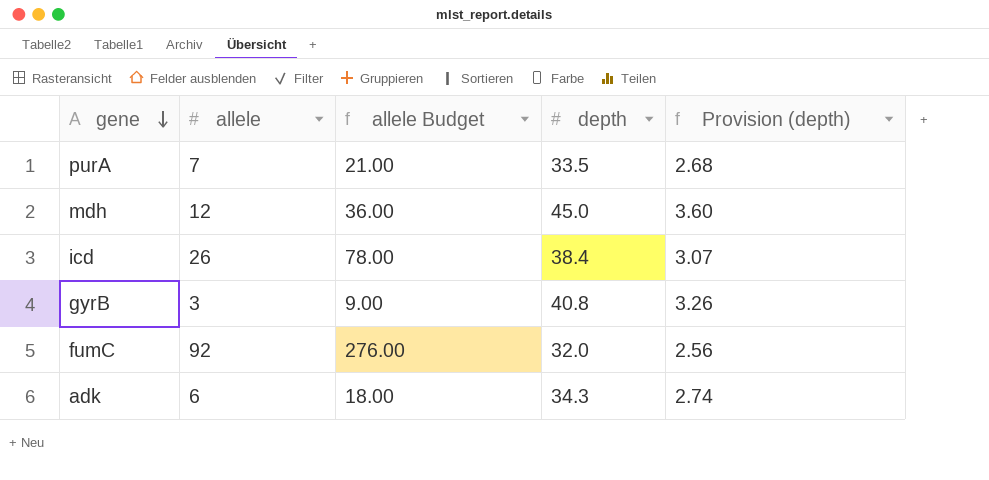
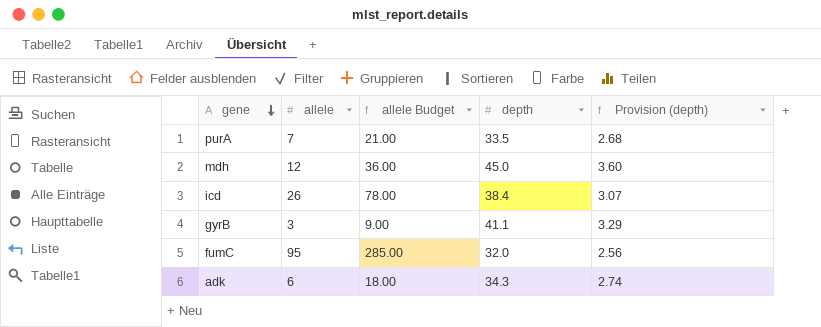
gyrB | depth: 40.8 -> 41.1
gyrB | Provision (depth): 3.26 -> 3.29
fumC | allele: 92 -> 95
fumC | allele Budget: 276.00 -> 285.00

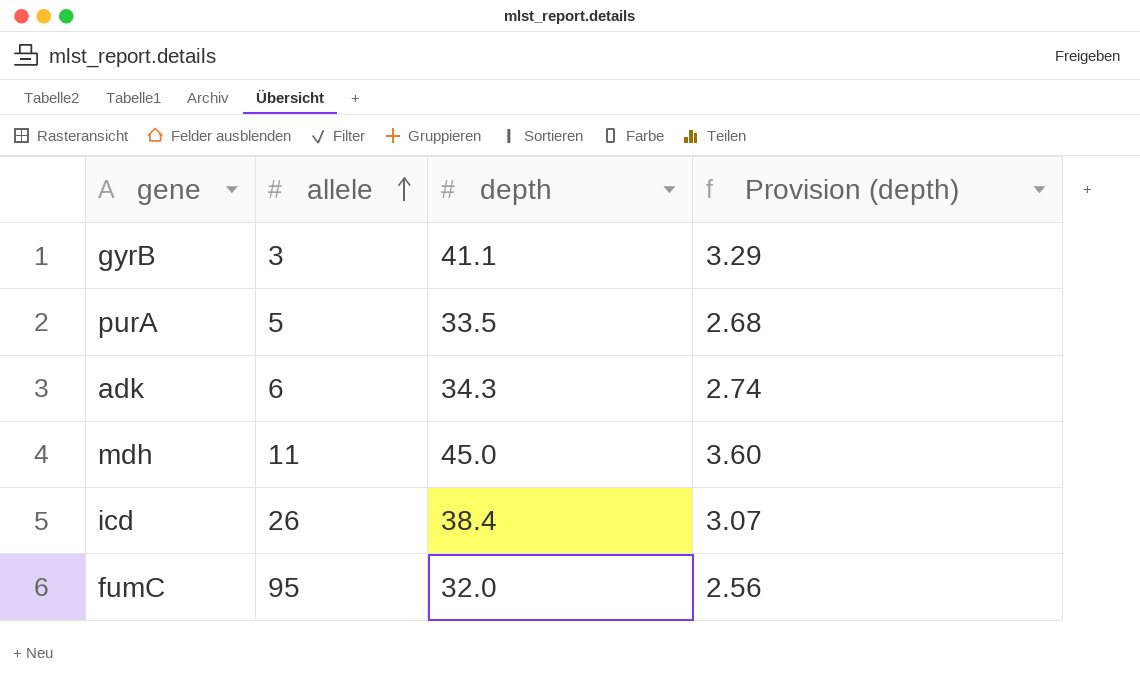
row order: gene descending -> allele ascending
column allele Budget | formula: [allele] * 3 -> none
purA | allele: 7 -> 5
mdh | allele: 12 -> 11

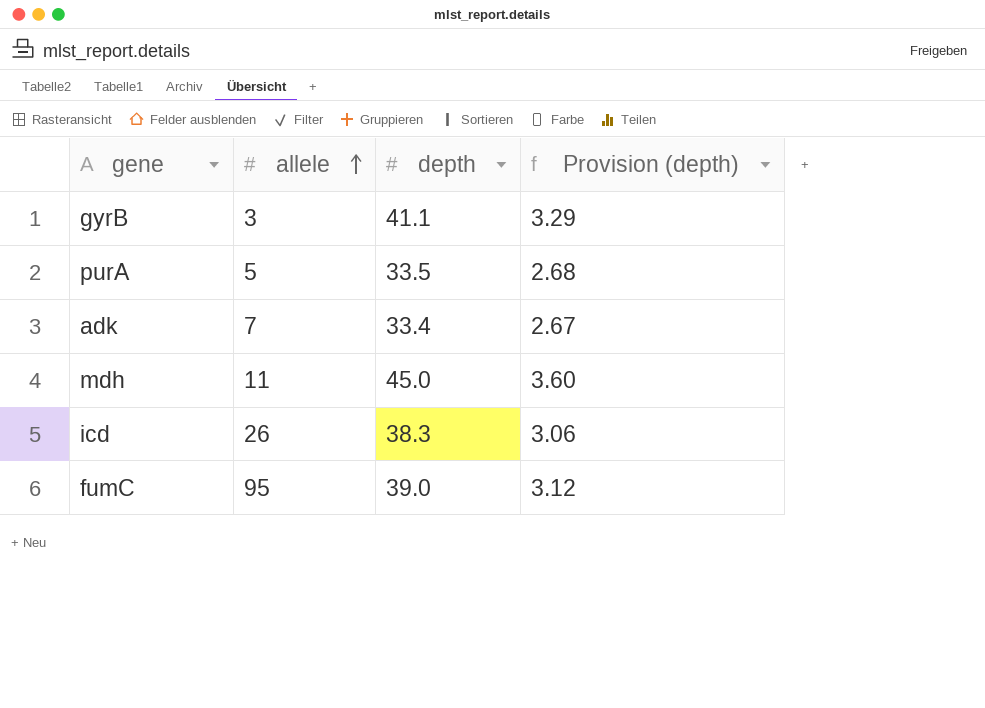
adk | allele: 6 -> 7
adk | depth: 34.3 -> 33.4
adk | Provision (depth): 2.74 -> 2.67
icd | depth: 38.4 -> 38.3
icd | Provision (depth): 3.07 -> 3.06
fumC | depth: 32.0 -> 39.0
fumC | Provision (depth): 2.56 -> 3.12

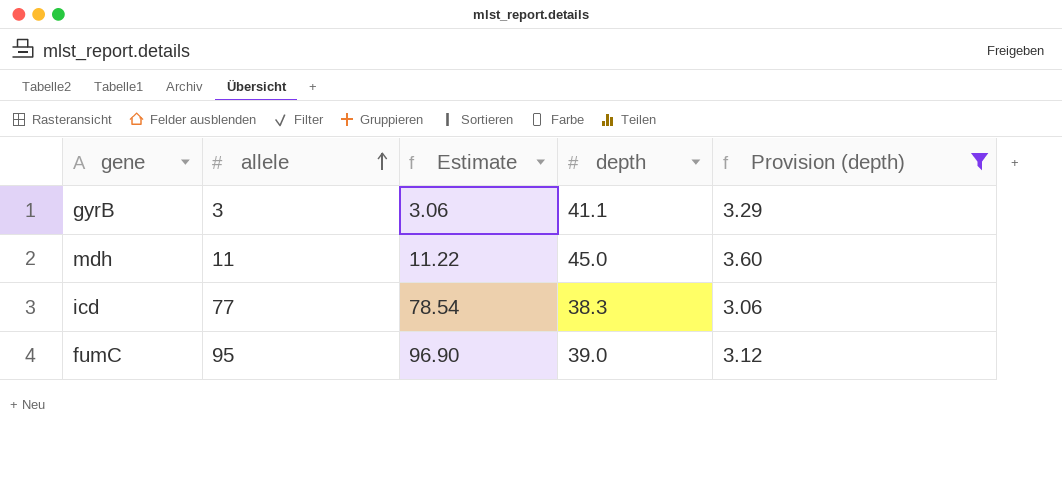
filter: none -> Provision (depth) >= 3.06
column Estimate | formula: none -> [allele] * 1.02
icd | allele: 26 -> 77

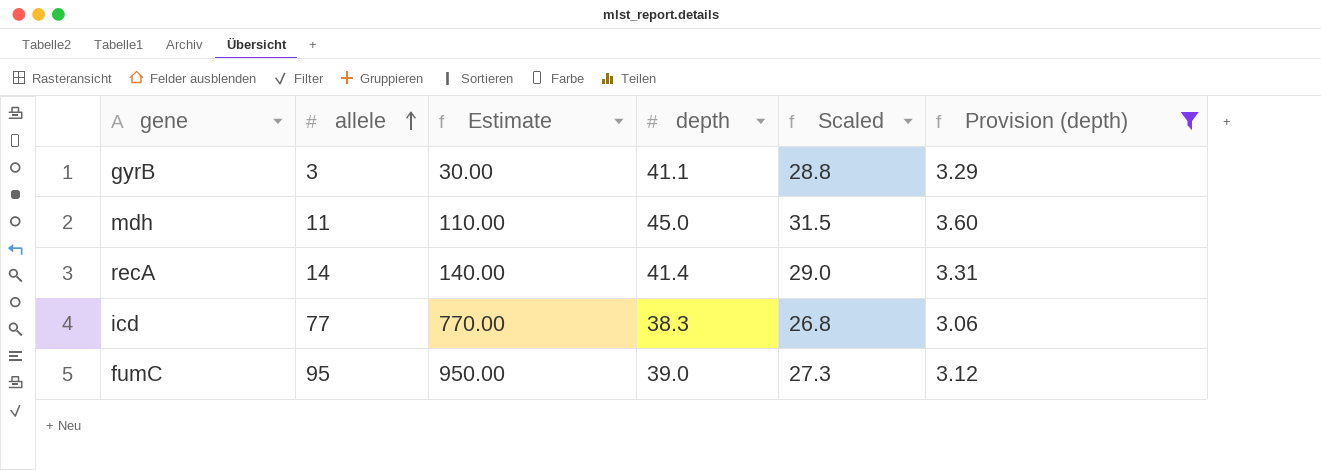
column Estimate | formula: [allele] * 1.02 -> [allele] * 10
column Scaled | formula: none -> [depth] * 0.7
row recA: none -> 14 | 140.00 | 41.4 | 29.0 | 3.31

